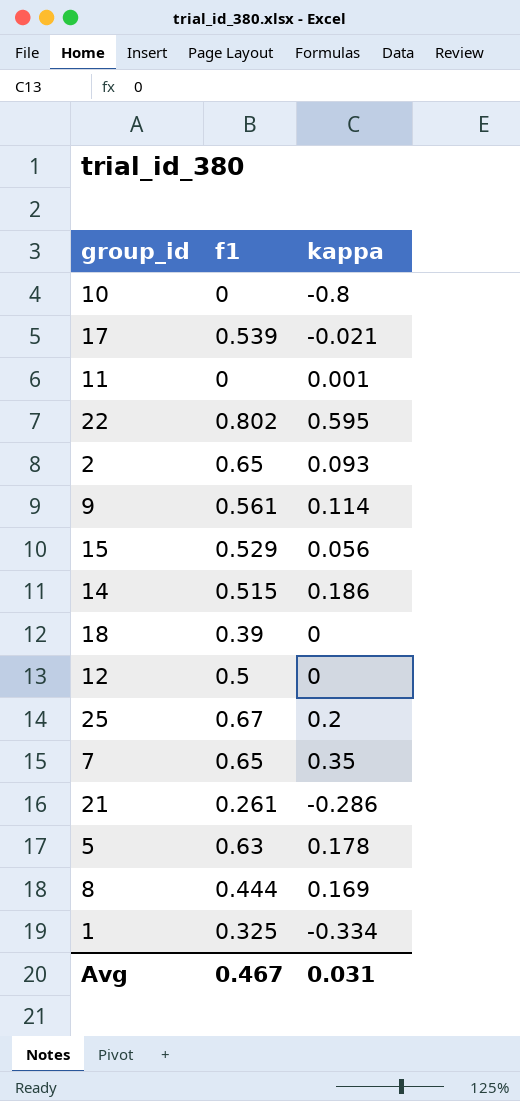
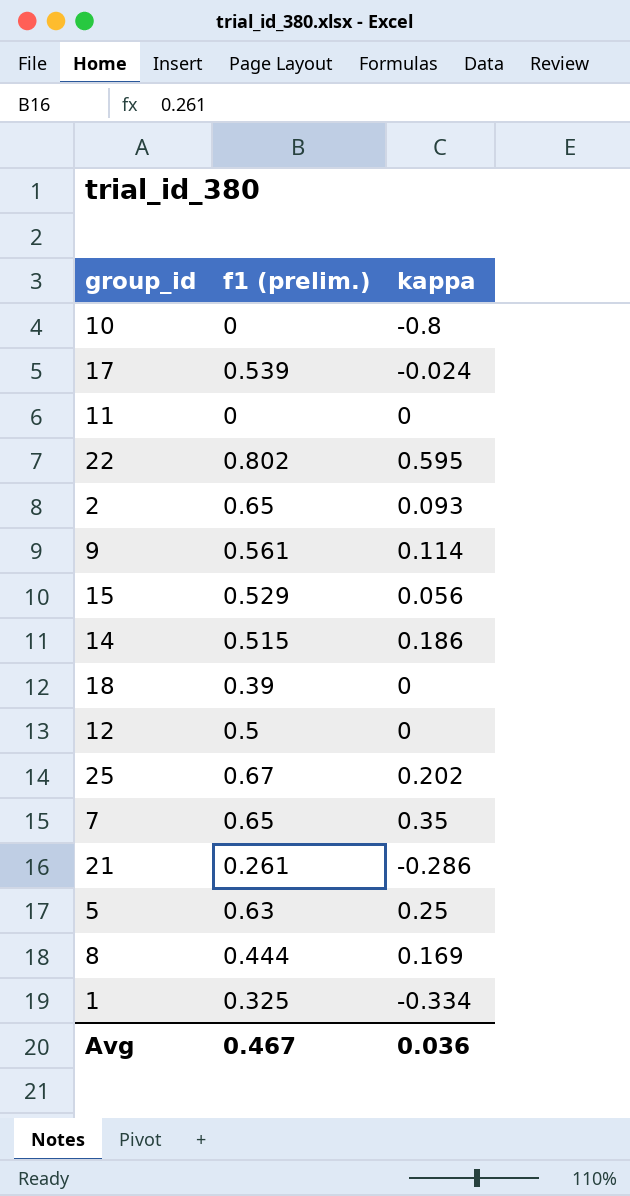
column name: f1 -> f1 (prelim.)
17 | kappa: -0.021 -> -0.024
11 | kappa: 0.001 -> 0
25 | kappa: 0.2 -> 0.202
5 | kappa: 0.178 -> 0.25
Avg | kappa: 0.031 -> 0.036

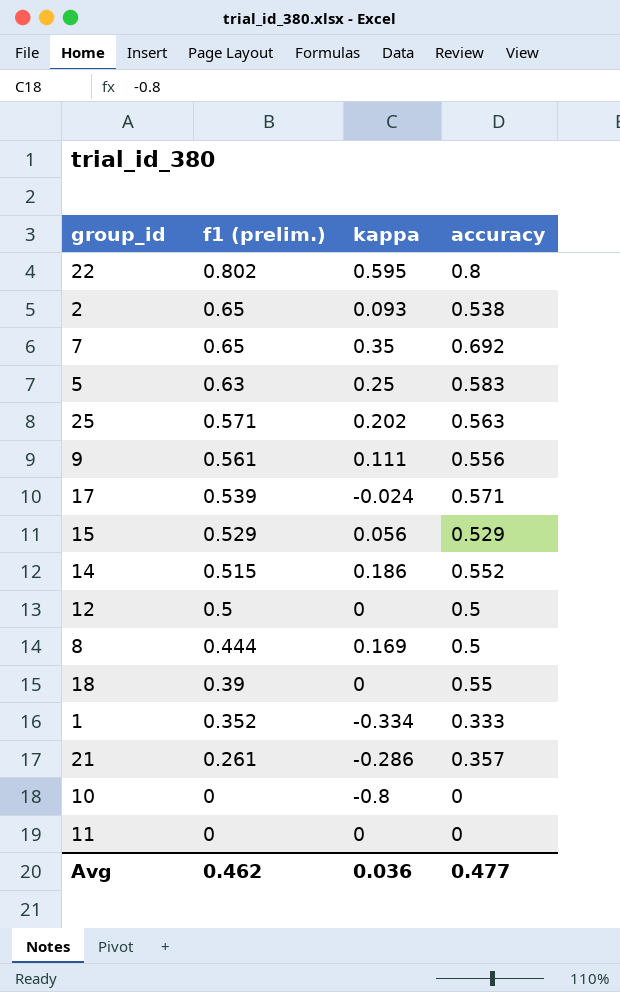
row order: none -> f1 (prelim.) descending
column accuracy | position: none -> 4
25 | f1 (prelim.): 0.67 -> 0.571
9 | kappa: 0.114 -> 0.111
1 | f1 (prelim.): 0.325 -> 0.352
Avg | f1 (prelim.): 0.467 -> 0.462

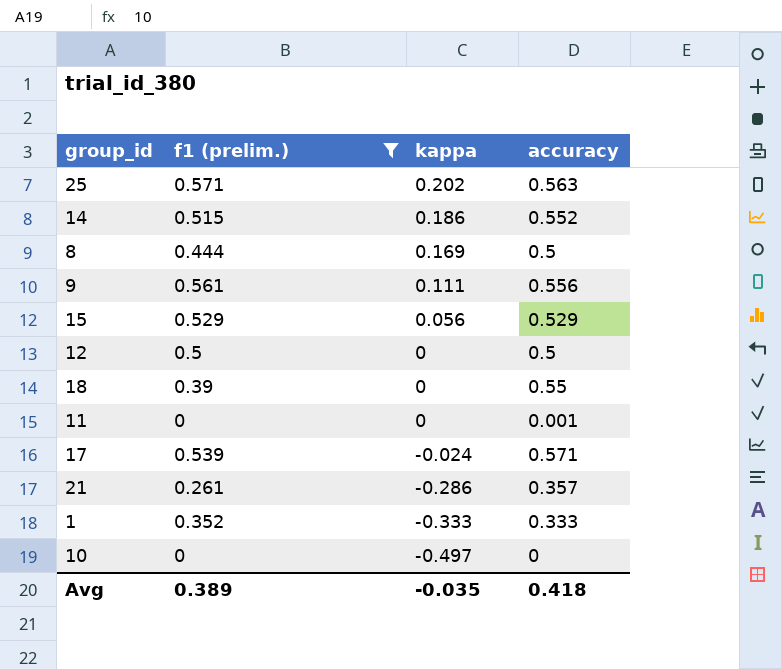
filter: none -> f1 (prelim.) <= 0.571
row order: f1 (prelim.) descending -> kappa descending
11 | accuracy: 0 -> 0.001
1 | kappa: -0.334 -> -0.333
10 | kappa: -0.8 -> -0.497
Avg | f1 (prelim.): 0.462 -> 0.389
Avg | kappa: 0.036 -> -0.035
Avg | accuracy: 0.477 -> 0.418

